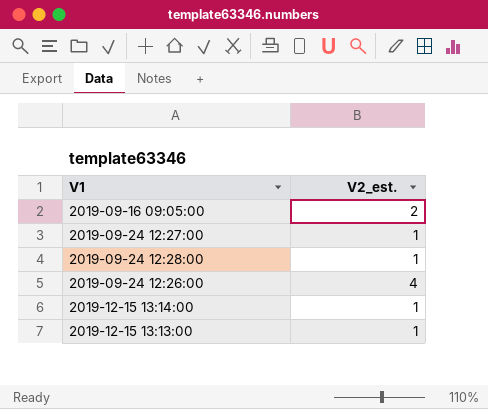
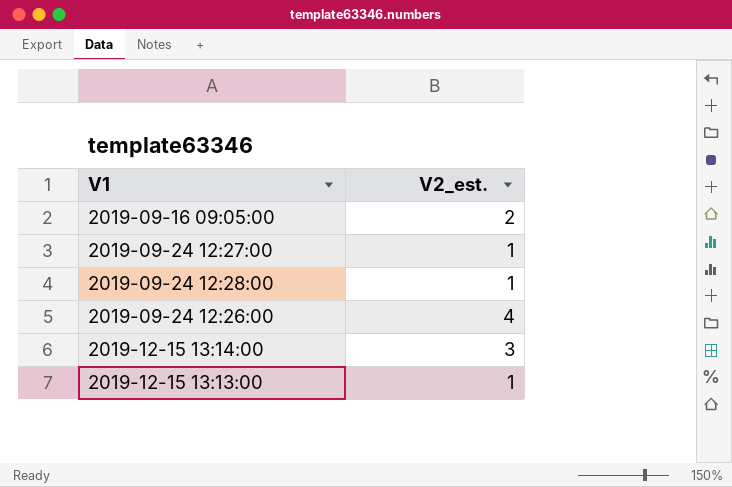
2019-12-15 13:14:00 | V2_est.: 1 -> 3

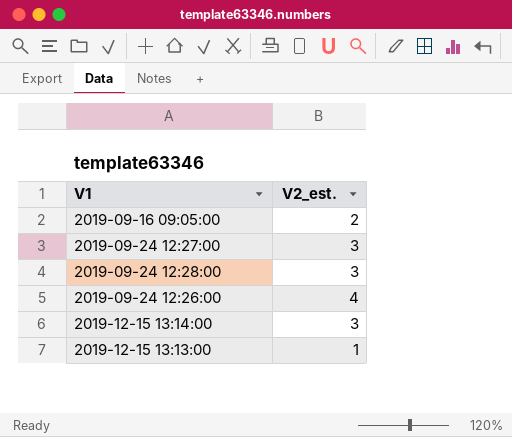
2019-09-24 12:27:00 | V2_est.: 1 -> 3
2019-09-24 12:28:00 | V2_est.: 1 -> 3

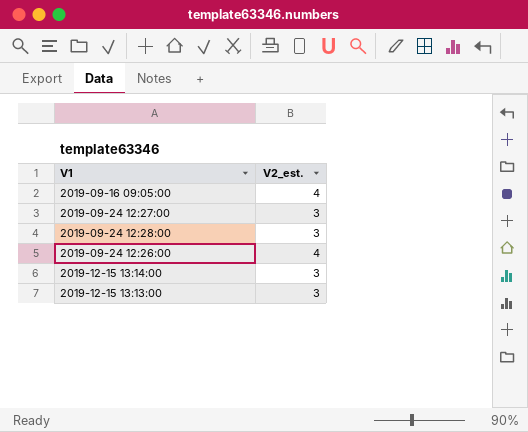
2019-09-16 09:05:00 | V2_est.: 2 -> 4
2019-12-15 13:13:00 | V2_est.: 1 -> 3

